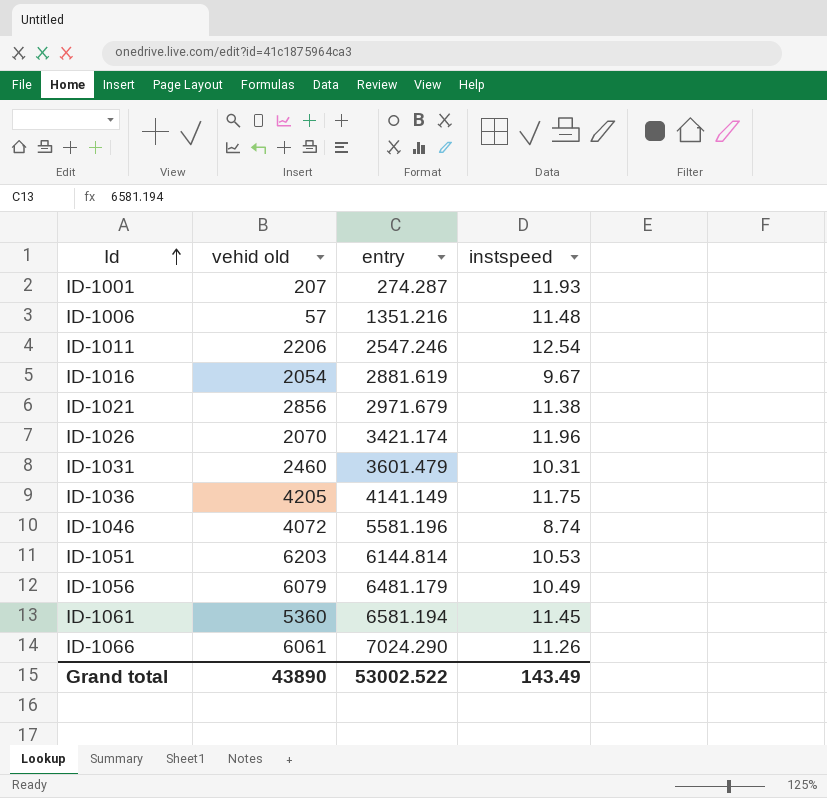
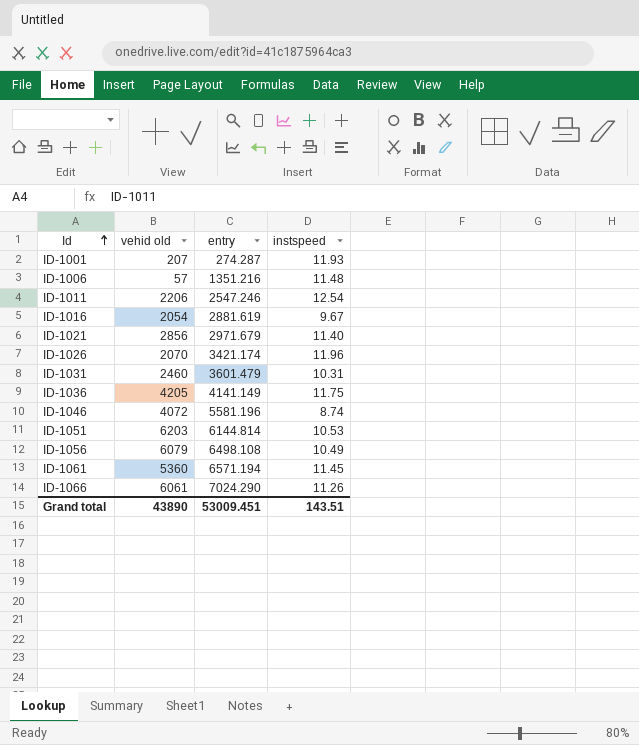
ID-1021 | instspeed: 11.38 -> 11.40
ID-1056 | entry: 6481.179 -> 6498.108
ID-1061 | entry: 6581.194 -> 6571.194
Grand total | entry: 53002.522 -> 53009.451
Grand total | instspeed: 143.49 -> 143.51

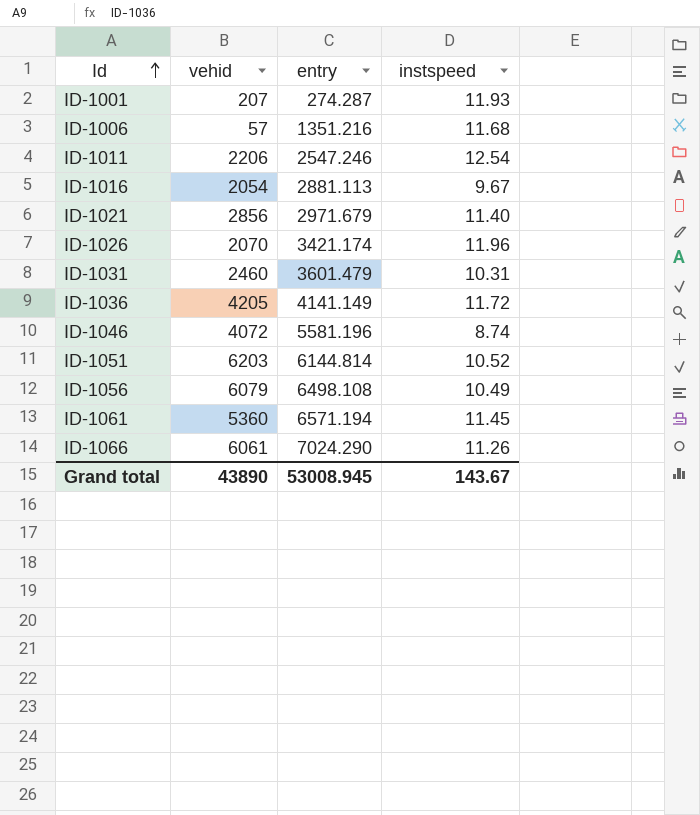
column name: vehid old -> vehid
ID-1006 | instspeed: 11.48 -> 11.68
ID-1016 | entry: 2881.619 -> 2881.113
ID-1036 | instspeed: 11.75 -> 11.72
ID-1051 | instspeed: 10.53 -> 10.52
Grand total | entry: 53009.451 -> 53008.945
Grand total | instspeed: 143.51 -> 143.67

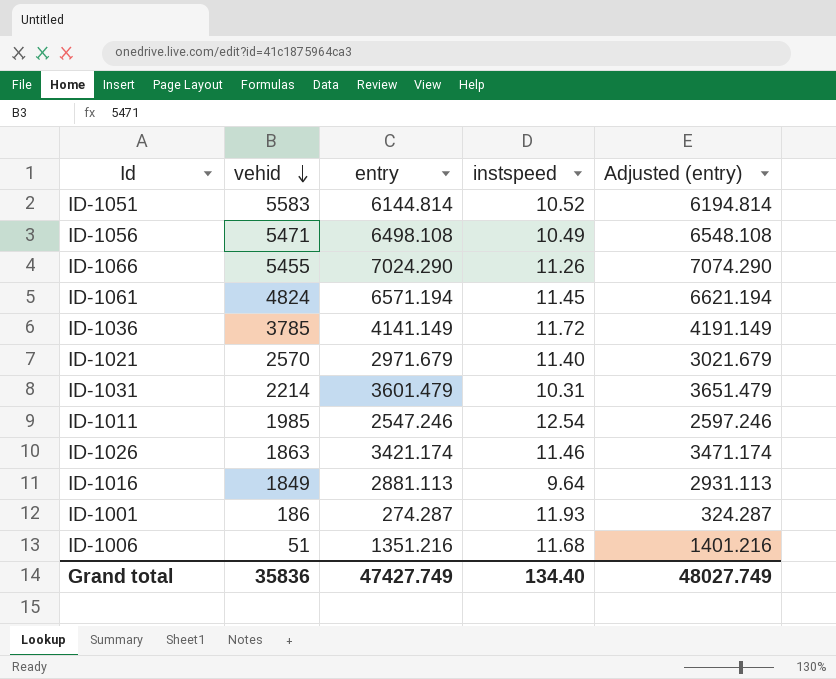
row order: Id ascending -> vehid descending
column Adjusted (entry) | formula: none -> [entry] + 50
row ID-1046: 4072 | 5581.196 | 8.74 -> none
ID-1051 | vehid: 6203 -> 5583
ID-1056 | vehid: 6079 -> 5471
ID-1066 | vehid: 6061 -> 5455
ID-1061 | vehid: 5360 -> 4824
ID-1036 | vehid: 4205 -> 3785
ID-1021 | vehid: 2856 -> 2570
ID-1031 | vehid: 2460 -> 2214
ID-1011 | vehid: 2206 -> 1985
ID-1026 | vehid: 2070 -> 1863
ID-1026 | instspeed: 11.96 -> 11.46
ID-1016 | vehid: 2054 -> 1849
ID-1016 | instspeed: 9.67 -> 9.64
ID-1001 | vehid: 207 -> 186
ID-1006 | vehid: 57 -> 51
Grand total | vehid: 43890 -> 35836
Grand total | entry: 53008.945 -> 47427.749
Grand total | instspeed: 143.67 -> 134.40

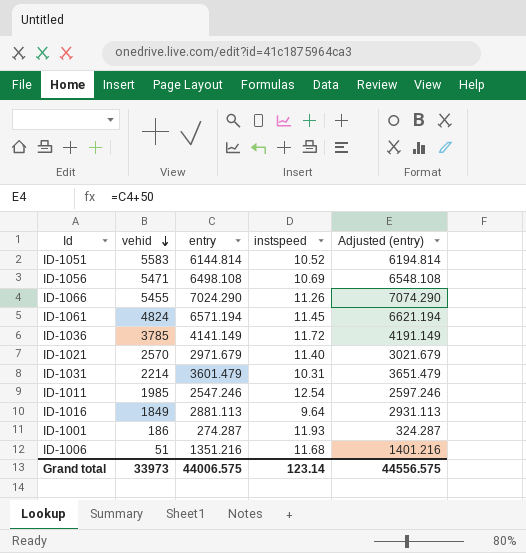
row ID-1026: 1863 | 3421.174 | 11.46 | 3471.174 -> none
ID-1056 | instspeed: 10.49 -> 10.69
Grand total | vehid: 35836 -> 33973
Grand total | entry: 47427.749 -> 44006.575
Grand total | instspeed: 134.40 -> 123.14
Grand total | Adjusted (entry): 48027.749 -> 44556.575

